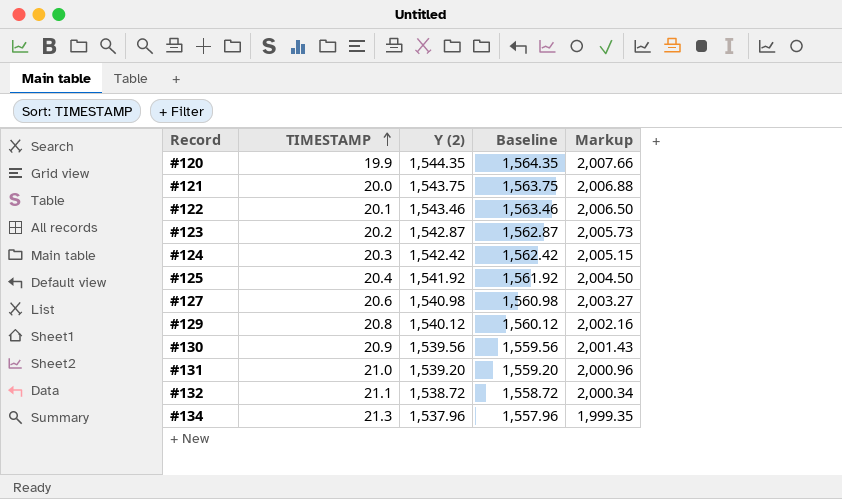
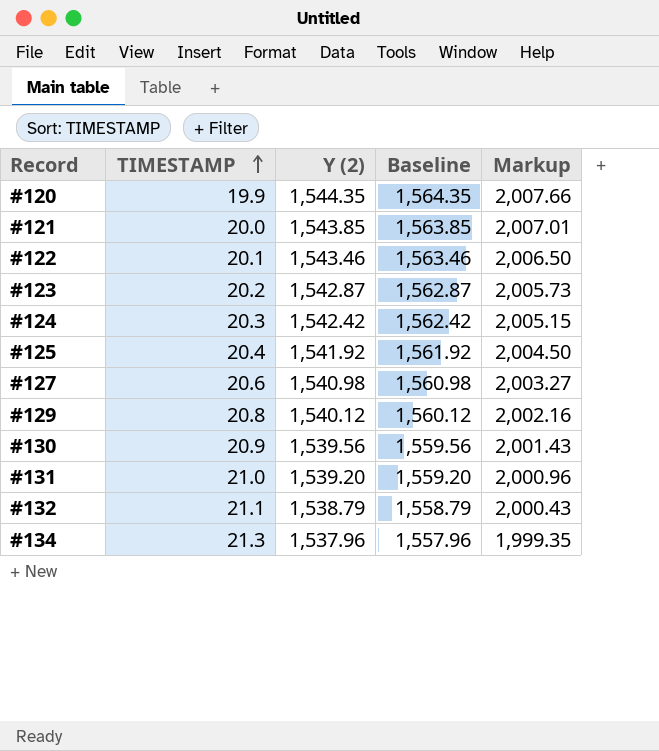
#121 | Y (2): 1,543.75 -> 1,543.85
#121 | Baseline: 1,563.75 -> 1,563.85
#121 | Markup: 2,006.88 -> 2,007.01
#132 | Y (2): 1,538.72 -> 1,538.79
#132 | Baseline: 1,558.72 -> 1,558.79
#132 | Markup: 2,000.34 -> 2,000.43

